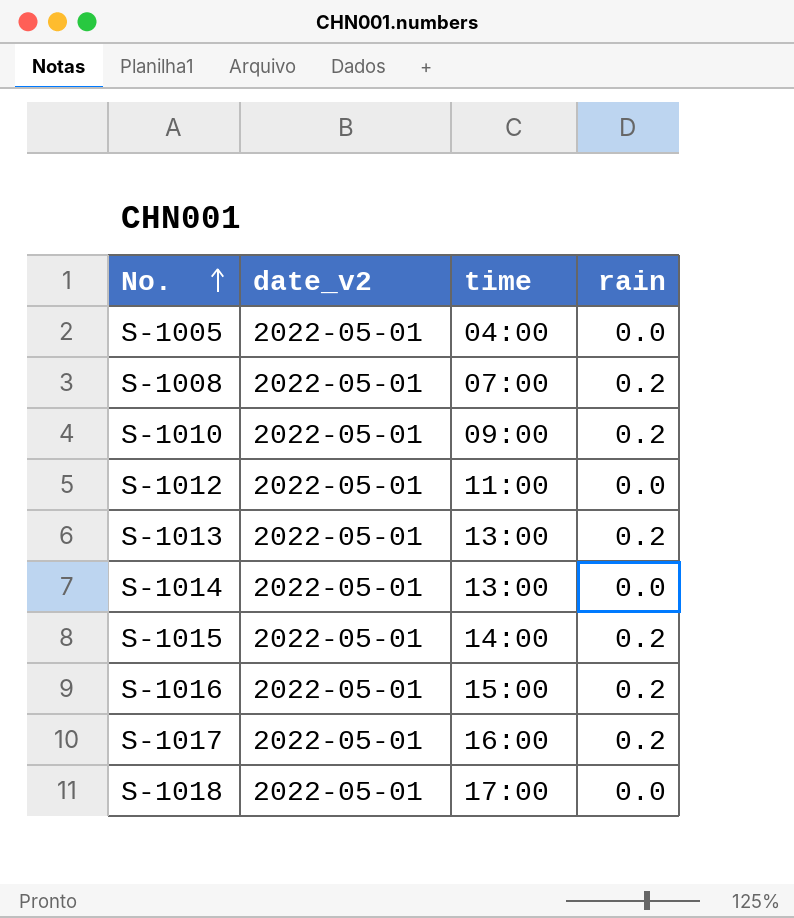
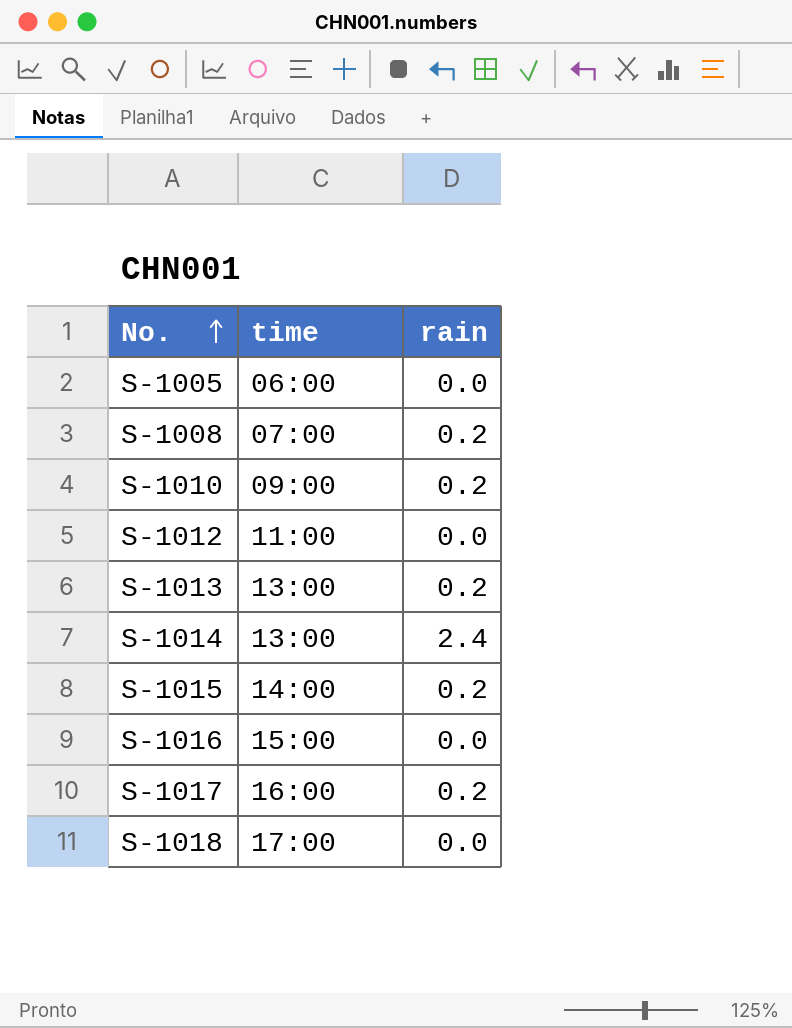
column date_v2 | position: 2 -> none
S-1005 | time: 04:00 -> 06:00
S-1014 | rain: 0.0 -> 2.4
S-1016 | rain: 0.2 -> 0.0

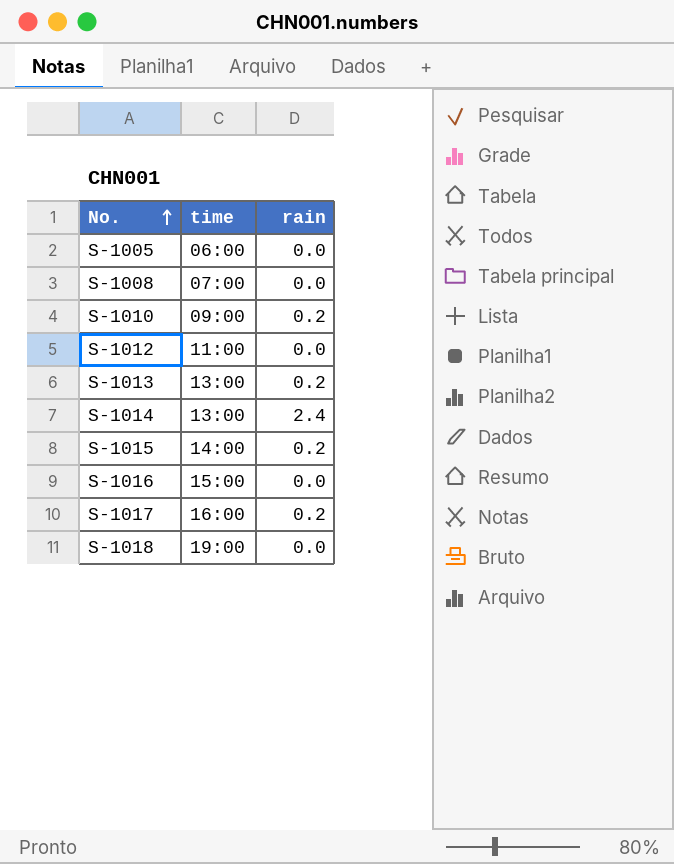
S-1008 | rain: 0.2 -> 0.0
S-1018 | time: 17:00 -> 19:00

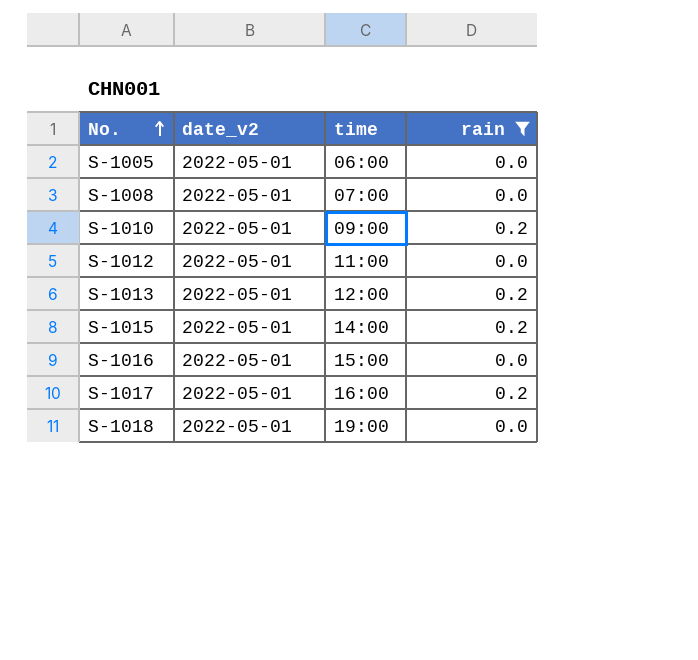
filter: none -> rain != 2.4
column date_v2 | position: none -> 2
S-1013 | time: 13:00 -> 12:00

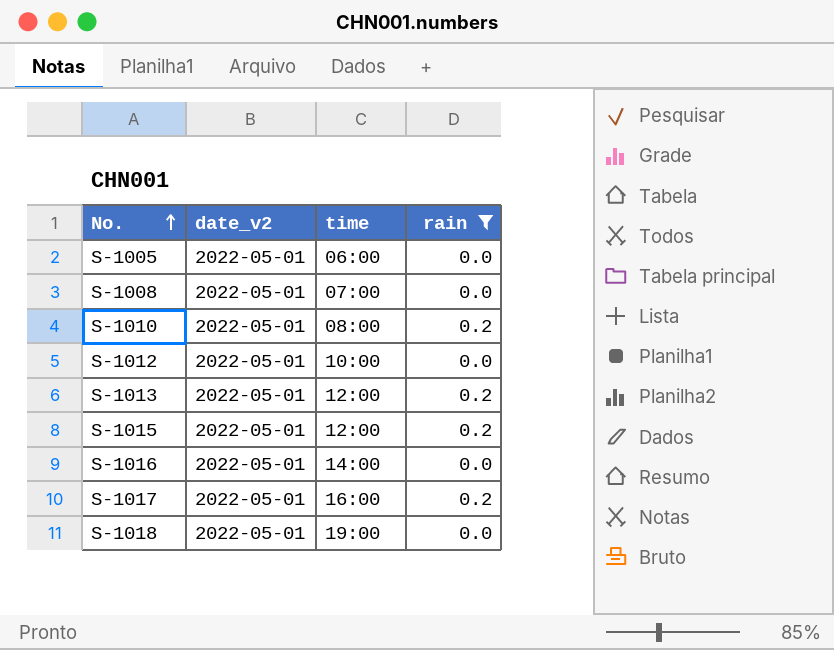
S-1010 | time: 09:00 -> 08:00
S-1012 | time: 11:00 -> 10:00
S-1015 | time: 14:00 -> 12:00
S-1016 | time: 15:00 -> 14:00

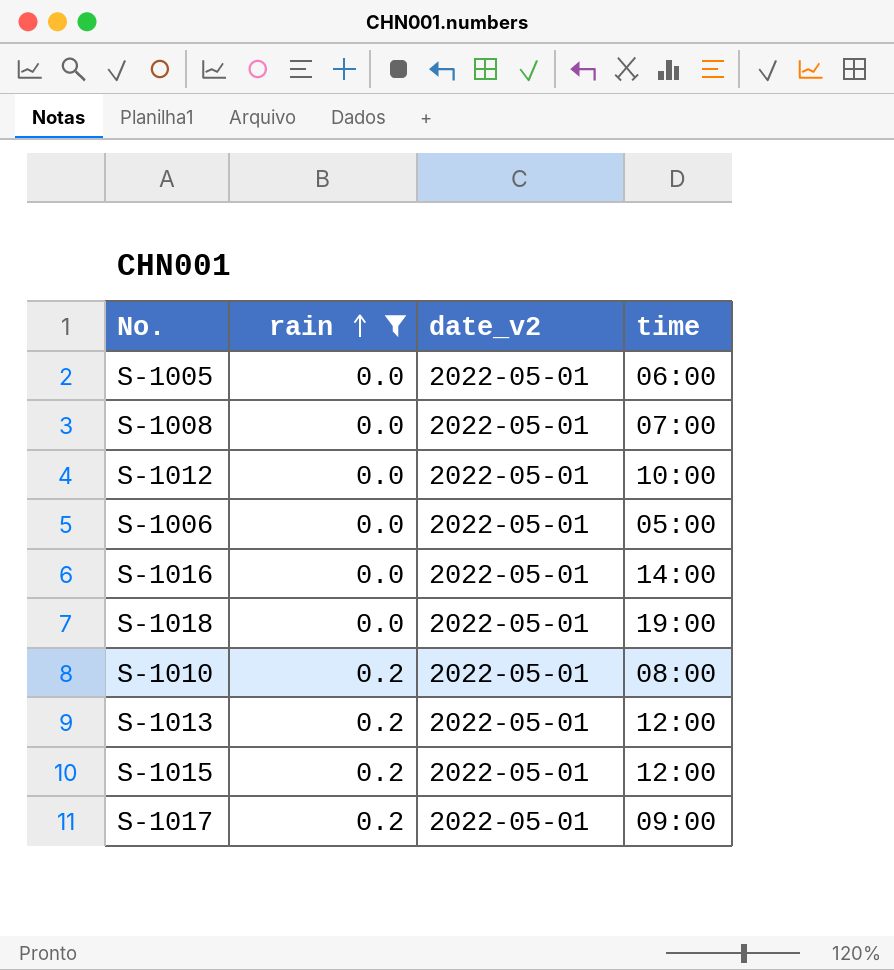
row order: No. ascending -> rain ascending
column rain | position: 4 -> 2
row S-1006: none -> 0.0 | 2022-05-01 | 05:00
S-1017 | time: 16:00 -> 09:00

